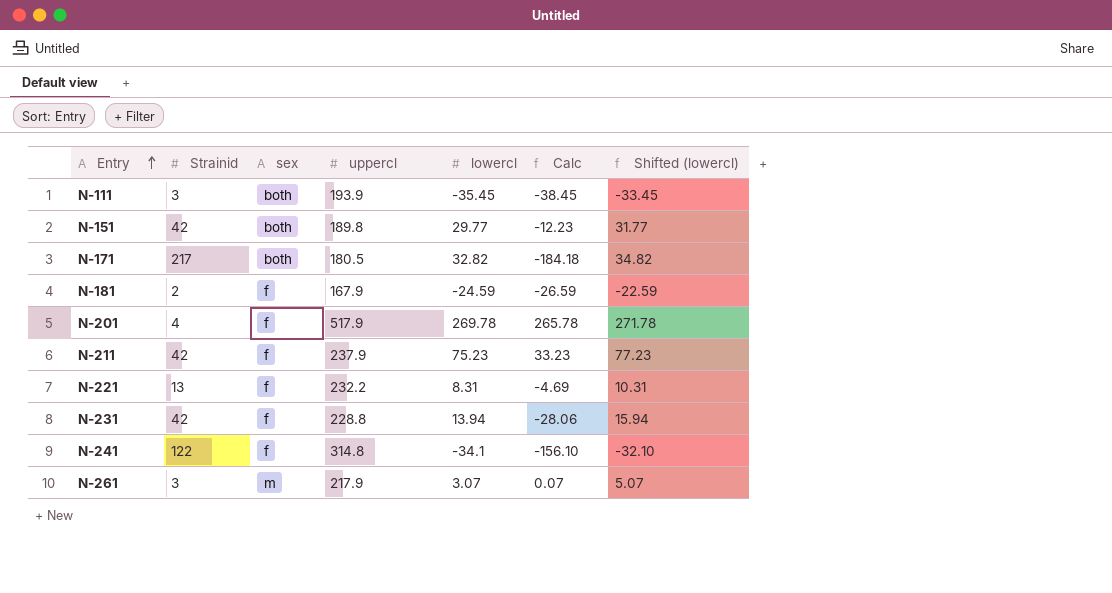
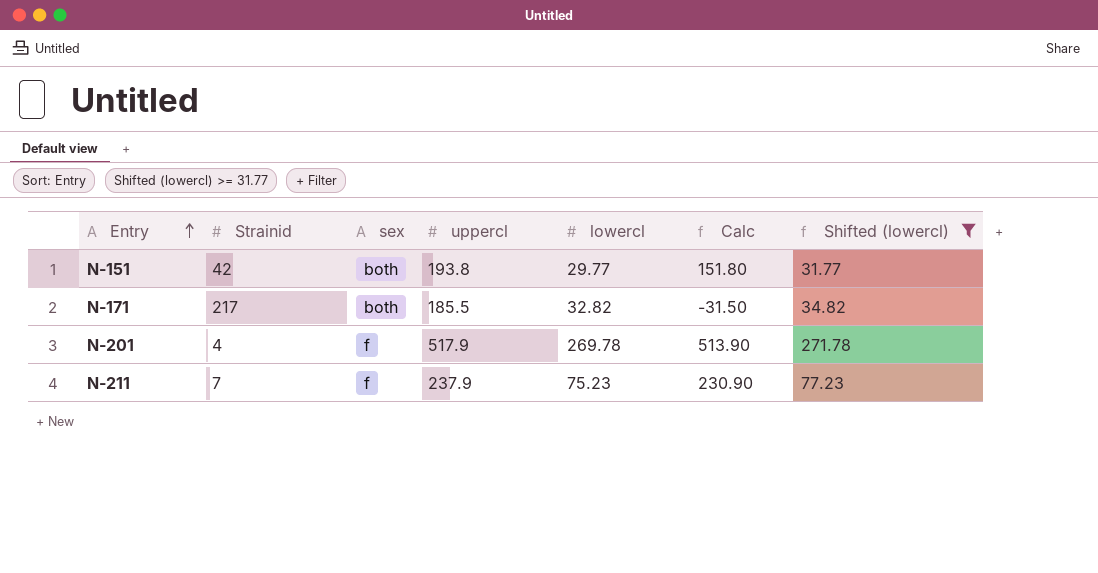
filter: none -> Shifted (lowercl) >= 31.77
column Calc | formula: [lowercl] - [Strainid] -> [uppercl] - [Strainid]
N-151 | uppercl: 189.8 -> 193.8
N-171 | uppercl: 180.5 -> 185.5
N-211 | Strainid: 42 -> 7

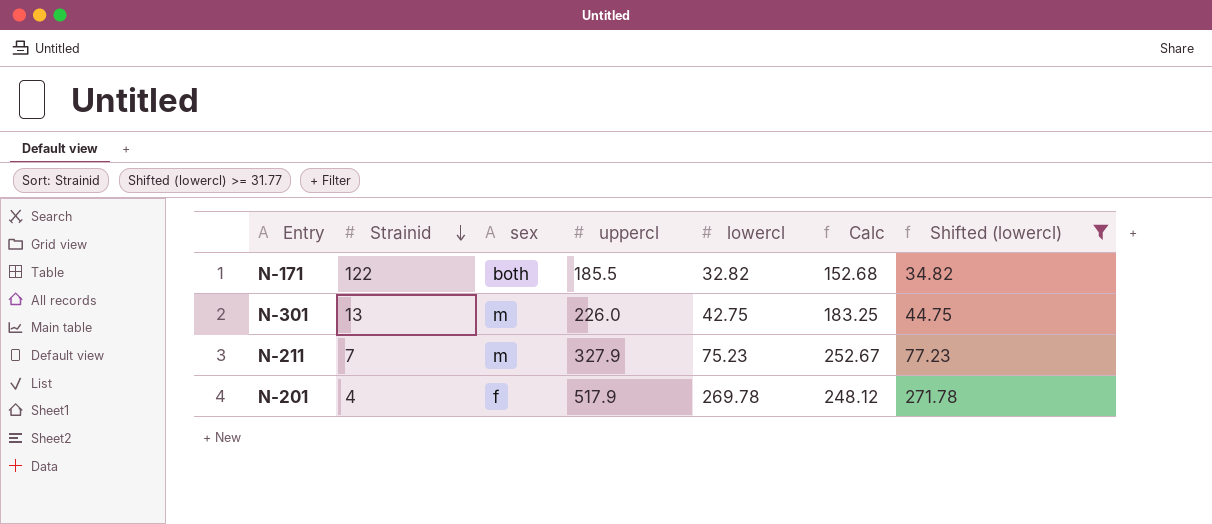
row order: Entry ascending -> Strainid descending
column Calc | formula: [uppercl] - [Strainid] -> [uppercl] - [lowercl]
row N-151: 42 | both | 193.8 | 29.77 | 151.80 | 31.77 -> none
N-171 | Strainid: 217 -> 122
row N-301: none -> 13 | m | 226.0 | 42.75 | 183.25 | 44.75
N-211 | sex: f -> m
N-211 | uppercl: 237.9 -> 327.9

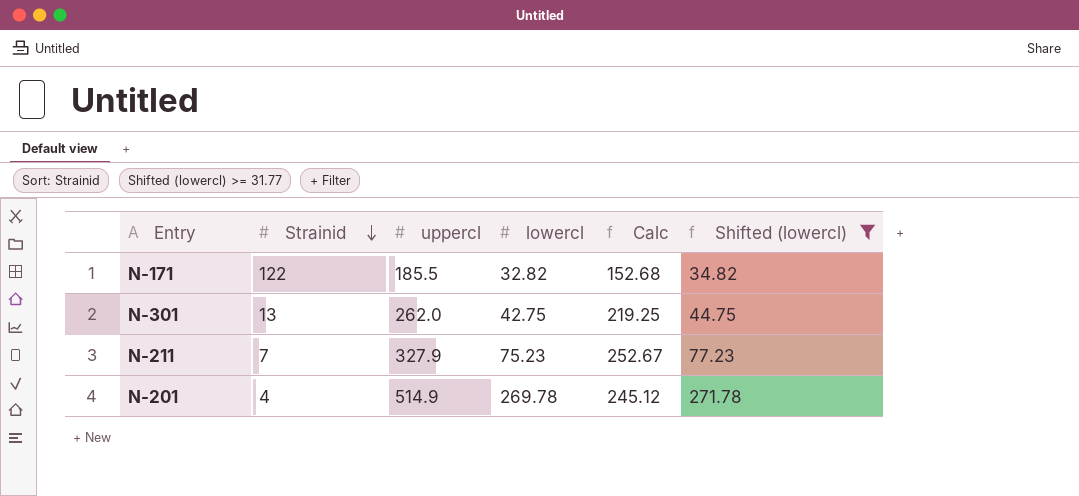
column sex | position: 3 -> none
N-301 | uppercl: 226.0 -> 262.0
N-301 | Calc: 183.25 -> 219.25
N-201 | uppercl: 517.9 -> 514.9
N-201 | Calc: 248.12 -> 245.12

